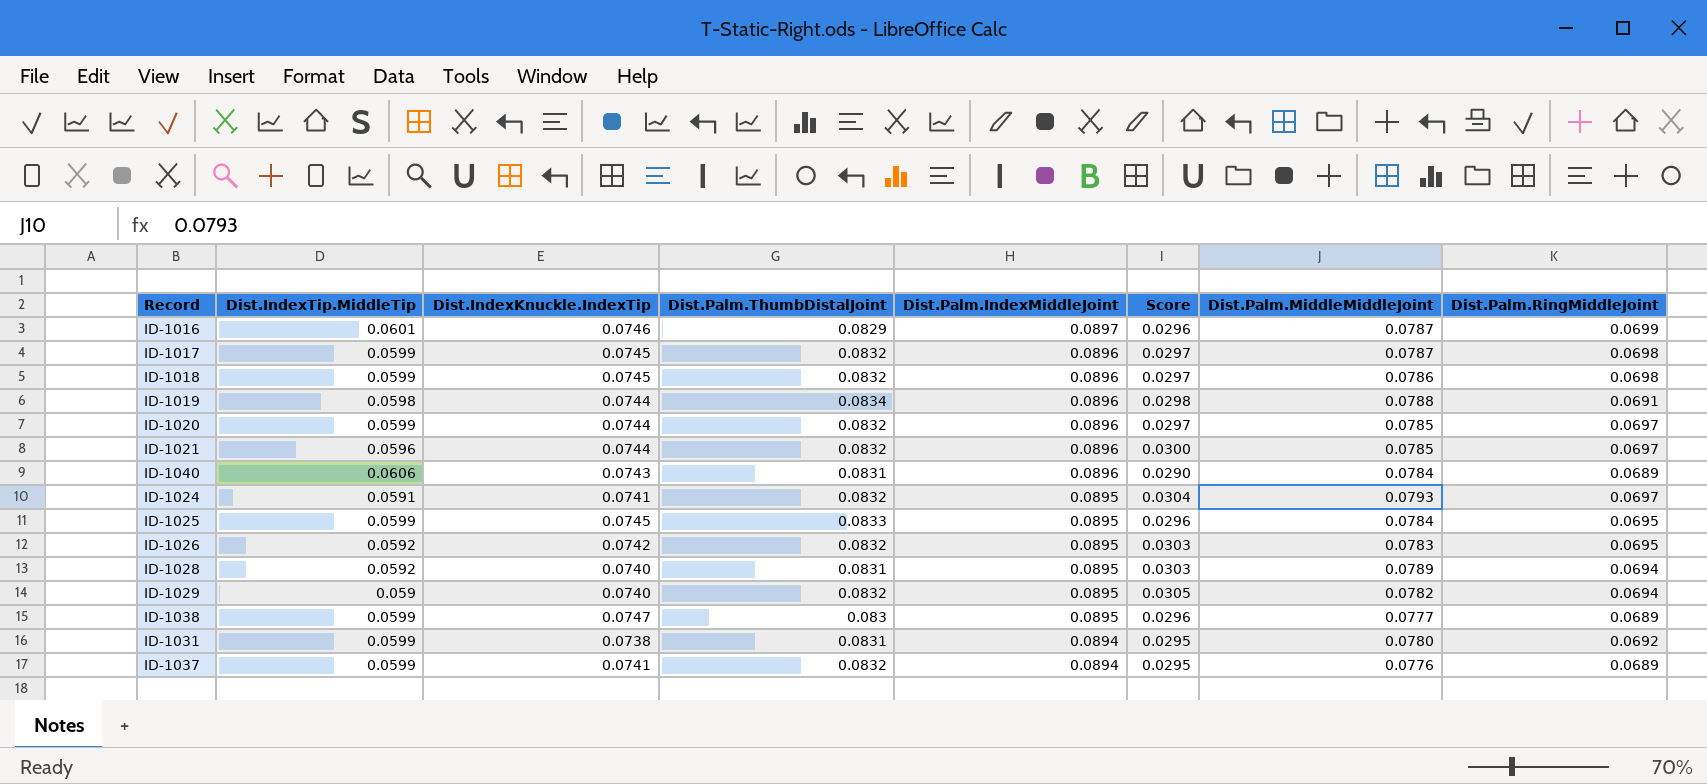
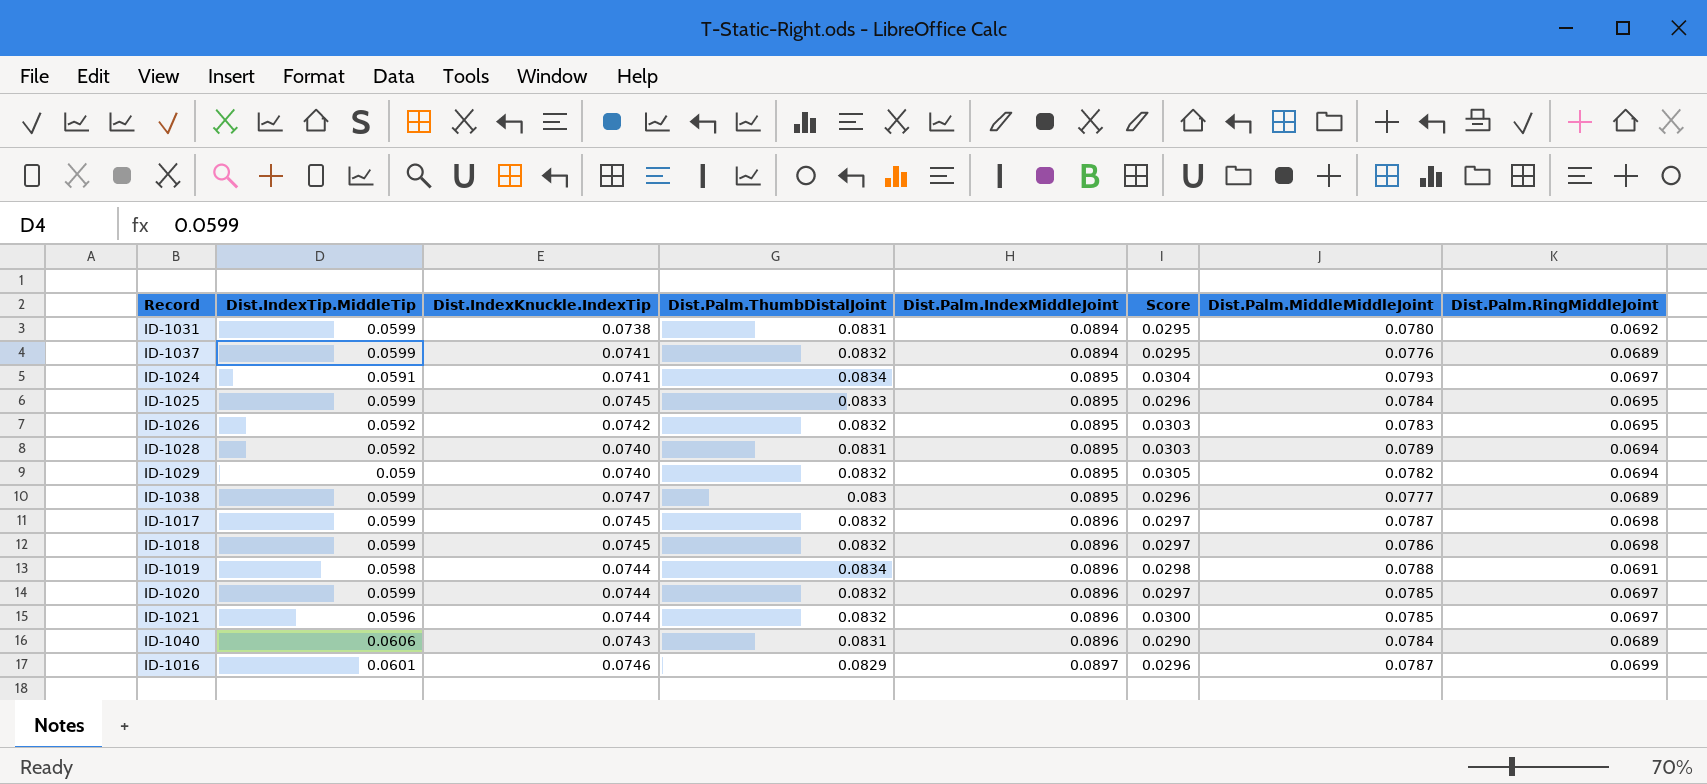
row order: Dist.Palm.IndexMiddleJoint descending -> Dist.Palm.IndexMiddleJoint ascending
ID-1024 | Dist.Palm.ThumbDistalJoint: 0.0832 -> 0.0834

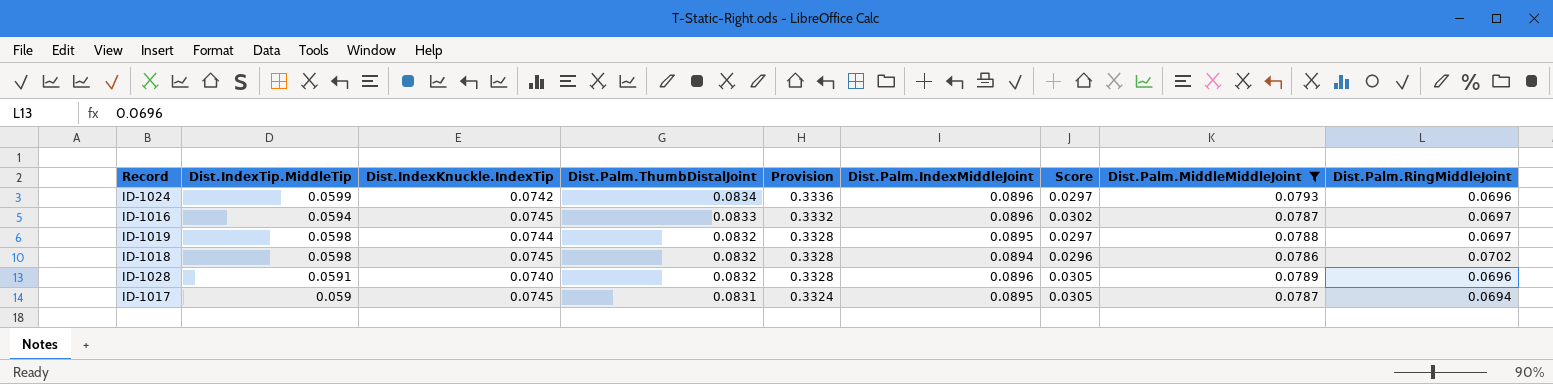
filter: none -> Dist.Palm.MiddleMiddleJoint >= 0.0786
row order: Dist.Palm.IndexMiddleJoint ascending -> Dist.Palm.ThumbDistalJoint descending
column Provision | formula: none -> [Dist.Palm.ThumbDistalJoint] * 4
ID-1024 | Dist.IndexTip.MiddleTip: 0.0591 -> 0.0599
ID-1024 | Dist.IndexKnuckle.IndexTip: 0.0741 -> 0.0742
ID-1024 | Dist.Palm.IndexMiddleJoint: 0.0895 -> 0.0896
ID-1024 | Score: 0.0304 -> 0.0297
ID-1024 | Dist.Palm.RingMiddleJoint: 0.0697 -> 0.0696
ID-1016 | Dist.IndexTip.MiddleTip: 0.0601 -> 0.0594
ID-1016 | Dist.IndexKnuckle.IndexTip: 0.0746 -> 0.0745
ID-1016 | Dist.Palm.ThumbDistalJoint: 0.0829 -> 0.0833
ID-1016 | Dist.Palm.IndexMiddleJoint: 0.0897 -> 0.0896
ID-1016 | Score: 0.0296 -> 0.0302
ID-1016 | Dist.Palm.RingMiddleJoint: 0.0699 -> 0.0697
ID-1019 | Dist.Palm.ThumbDistalJoint: 0.0834 -> 0.0832
ID-1019 | Dist.Palm.IndexMiddleJoint: 0.0896 -> 0.0895
ID-1019 | Score: 0.0298 -> 0.0297
ID-1019 | Dist.Palm.RingMiddleJoint: 0.0691 -> 0.0697
ID-1018 | Dist.IndexTip.MiddleTip: 0.0599 -> 0.0598
ID-1018 | Dist.Palm.IndexMiddleJoint: 0.0896 -> 0.0894
ID-1018 | Score: 0.0297 -> 0.0296
ID-1018 | Dist.Palm.RingMiddleJoint: 0.0698 -> 0.0702
ID-1028 | Dist.IndexTip.MiddleTip: 0.0592 -> 0.0591
ID-1028 | Dist.Palm.ThumbDistalJoint: 0.0831 -> 0.0832
ID-1028 | Dist.Palm.IndexMiddleJoint: 0.0895 -> 0.0896
ID-1028 | Score: 0.0303 -> 0.0305
ID-1028 | Dist.Palm.RingMiddleJoint: 0.0694 -> 0.0696
ID-1017 | Dist.IndexTip.MiddleTip: 0.0599 -> 0.059
ID-1017 | Dist.Palm.ThumbDistalJoint: 0.0832 -> 0.0831
ID-1017 | Dist.Palm.IndexMiddleJoint: 0.0896 -> 0.0895
ID-1017 | Score: 0.0297 -> 0.0305
ID-1017 | Dist.Palm.RingMiddleJoint: 0.0698 -> 0.0694

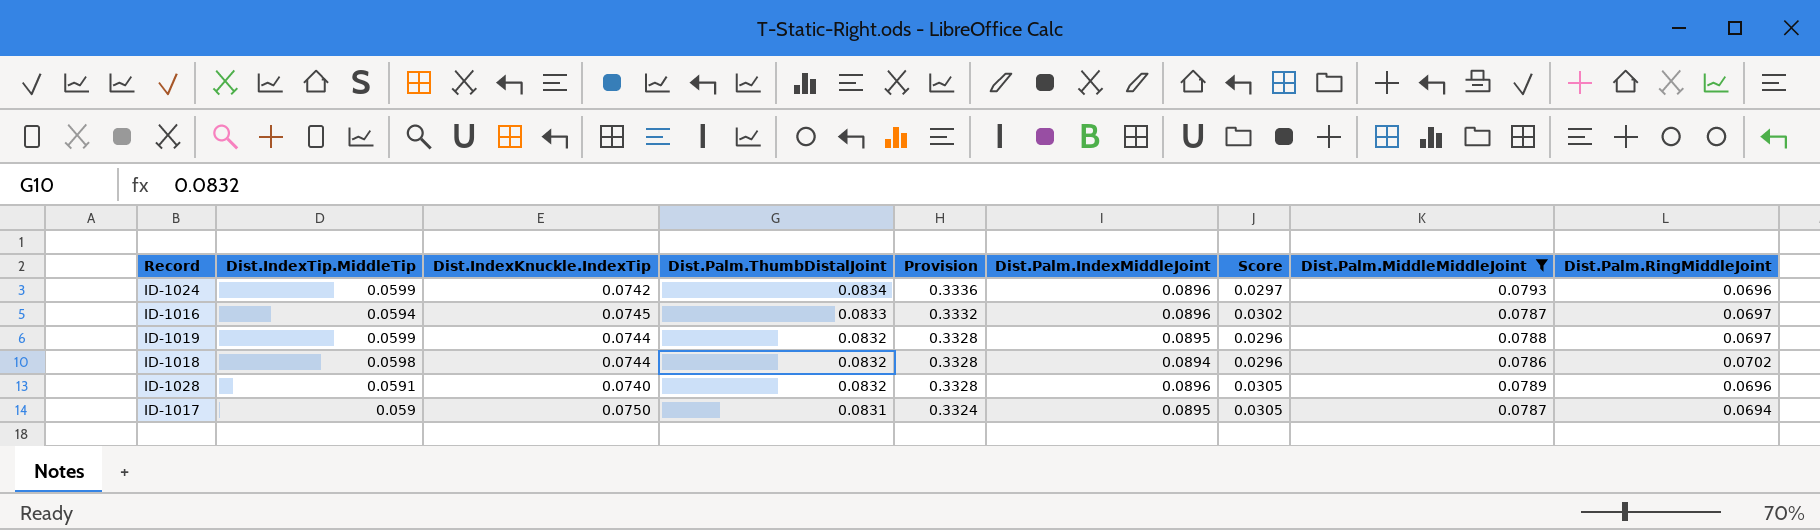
ID-1019 | Dist.IndexTip.MiddleTip: 0.0598 -> 0.0599
ID-1019 | Score: 0.0297 -> 0.0296
ID-1018 | Dist.IndexKnuckle.IndexTip: 0.0745 -> 0.0744
ID-1017 | Dist.IndexKnuckle.IndexTip: 0.0745 -> 0.0750

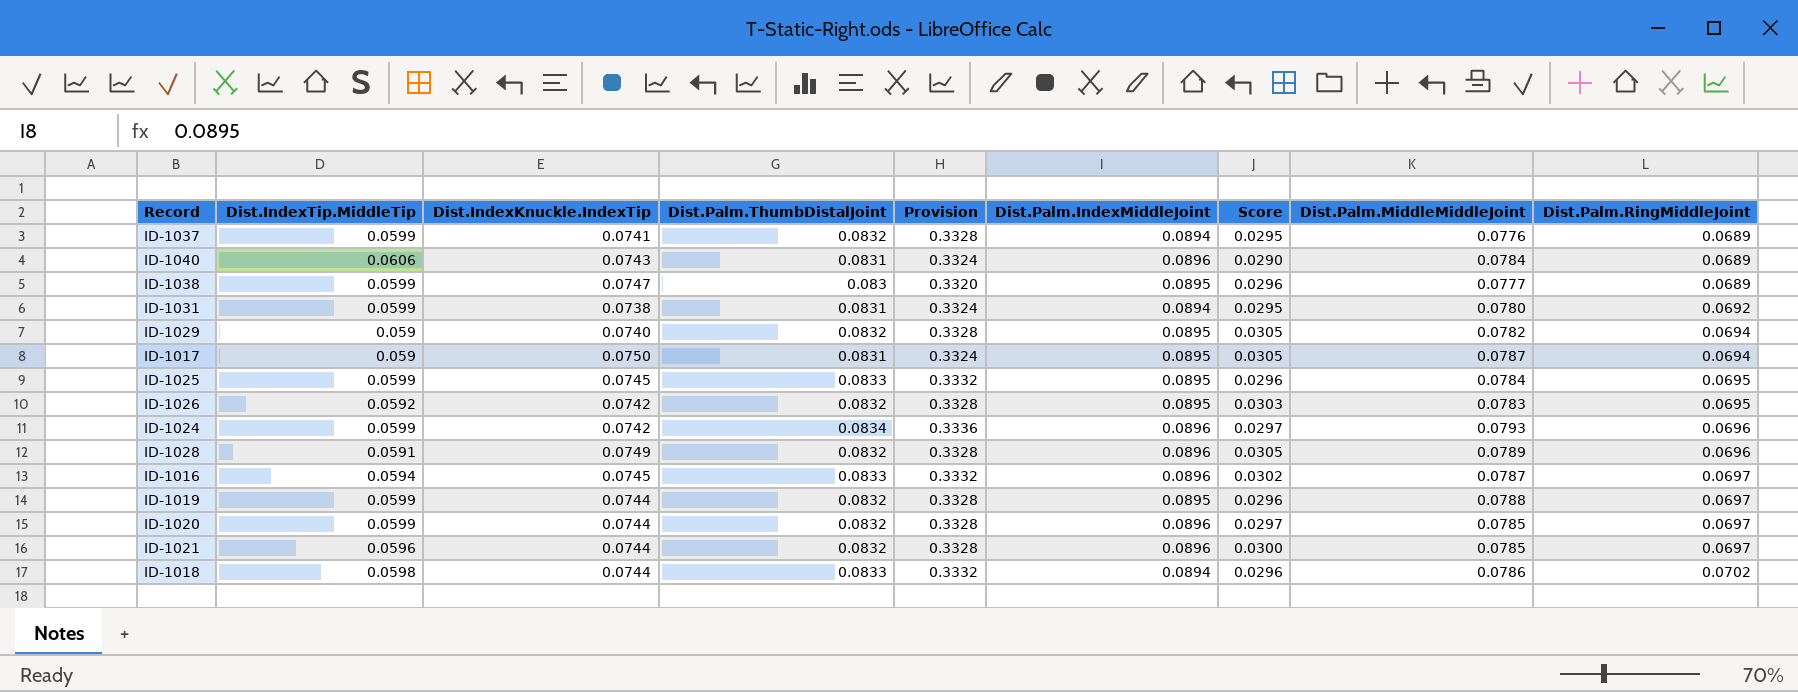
filter: Dist.Palm.MiddleMiddleJoint >= 0.0786 -> none
row order: Dist.Palm.ThumbDistalJoint descending -> Dist.Palm.RingMiddleJoint ascending
ID-1028 | Dist.IndexKnuckle.IndexTip: 0.0740 -> 0.0749
ID-1018 | Dist.Palm.ThumbDistalJoint: 0.0832 -> 0.0833
ID-1018 | Provision: 0.3328 -> 0.3332

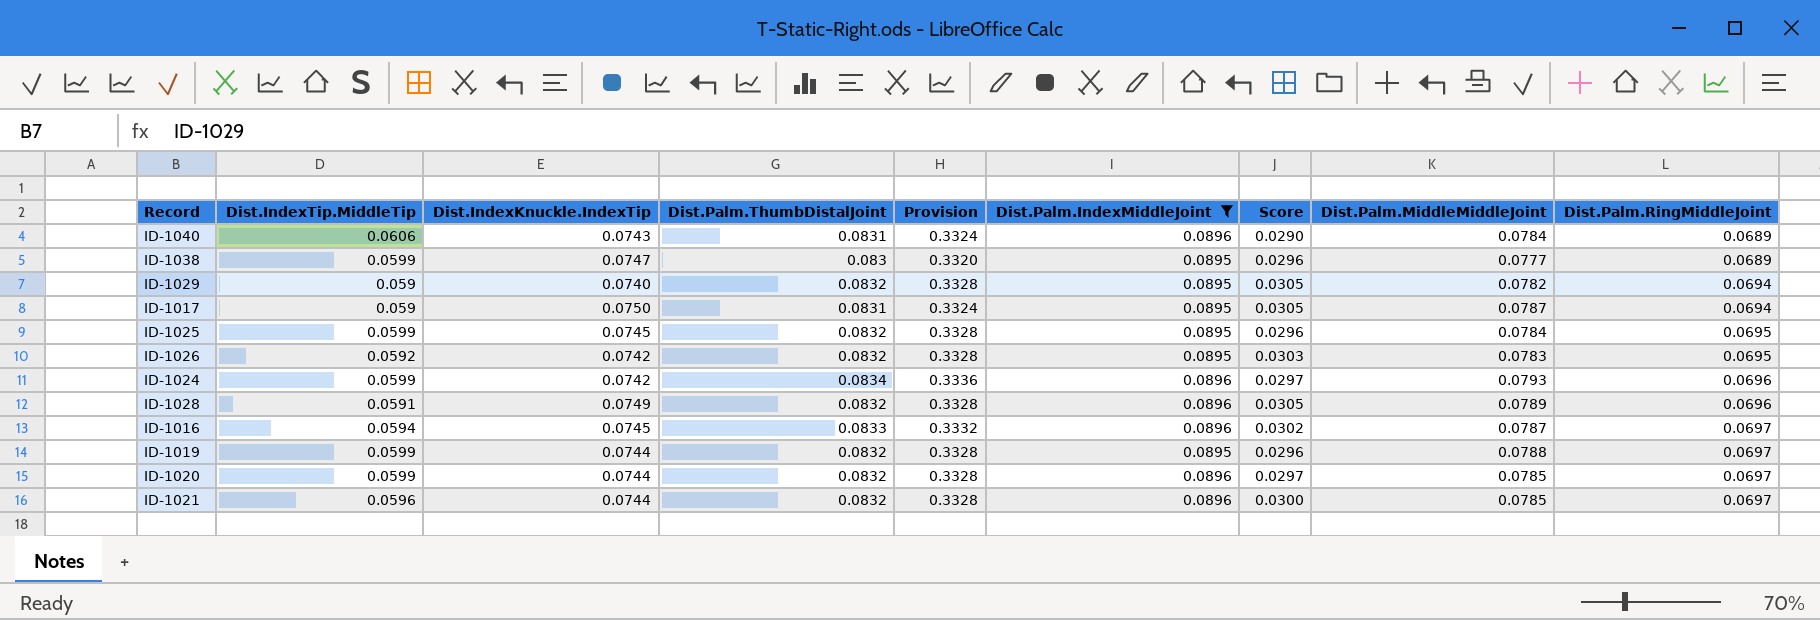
filter: none -> Dist.Palm.IndexMiddleJoint != 0.0894
ID-1025 | Dist.Palm.ThumbDistalJoint: 0.0833 -> 0.0832
ID-1025 | Provision: 0.3332 -> 0.3328

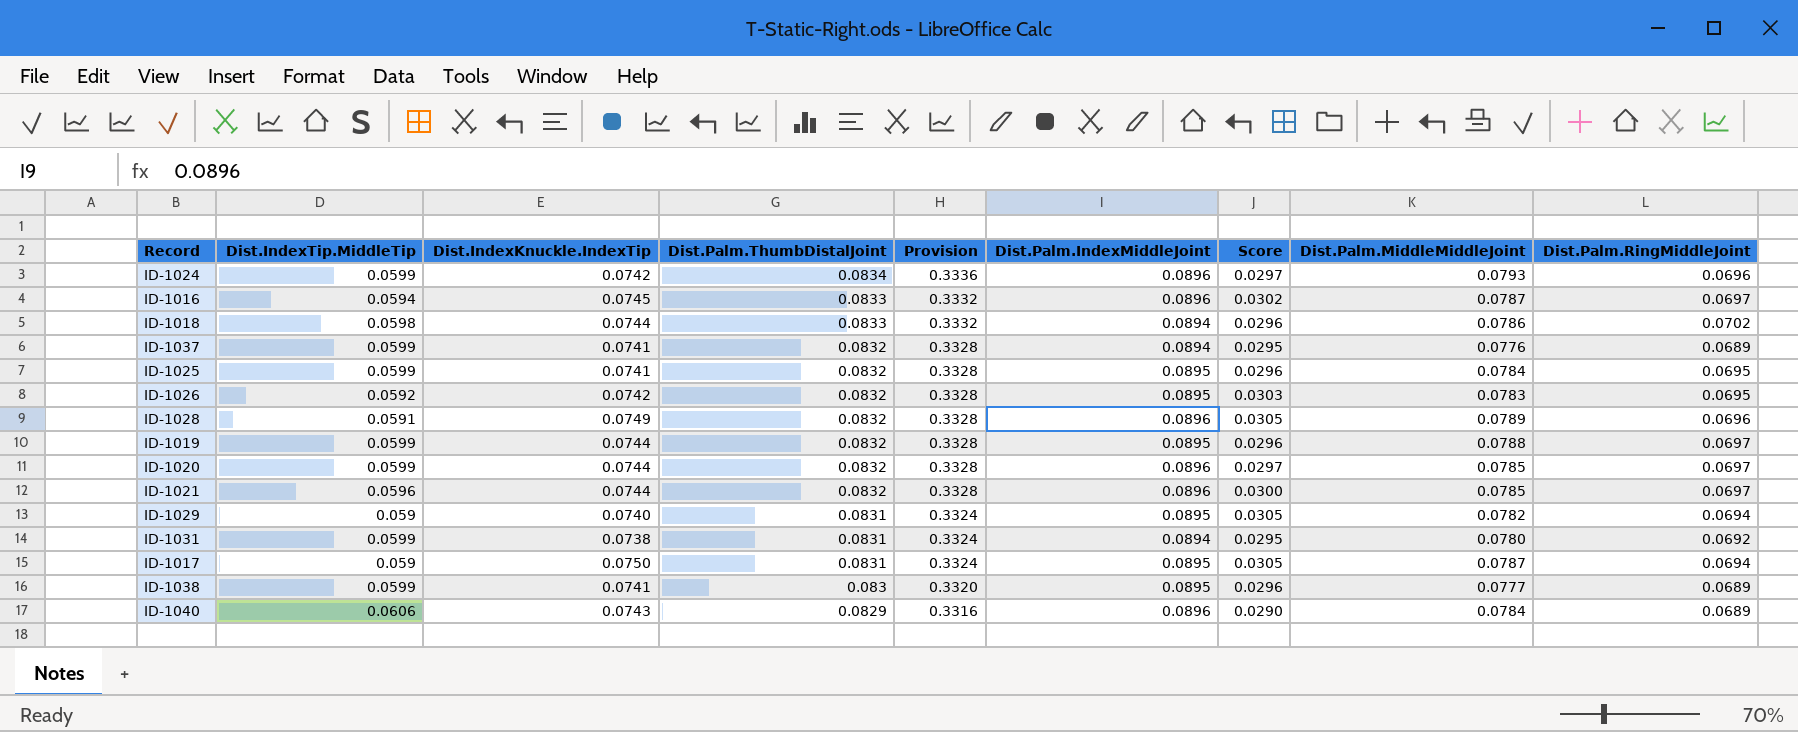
filter: Dist.Palm.IndexMiddleJoint != 0.0894 -> none
row order: Dist.Palm.RingMiddleJoint ascending -> Dist.Palm.ThumbDistalJoint descending
ID-1025 | Dist.IndexKnuckle.IndexTip: 0.0745 -> 0.0741
ID-1029 | Dist.Palm.ThumbDistalJoint: 0.0832 -> 0.0831
ID-1029 | Provision: 0.3328 -> 0.3324
ID-1038 | Dist.IndexKnuckle.IndexTip: 0.0747 -> 0.0741
ID-1040 | Dist.Palm.ThumbDistalJoint: 0.0831 -> 0.0829
ID-1040 | Provision: 0.3324 -> 0.3316

